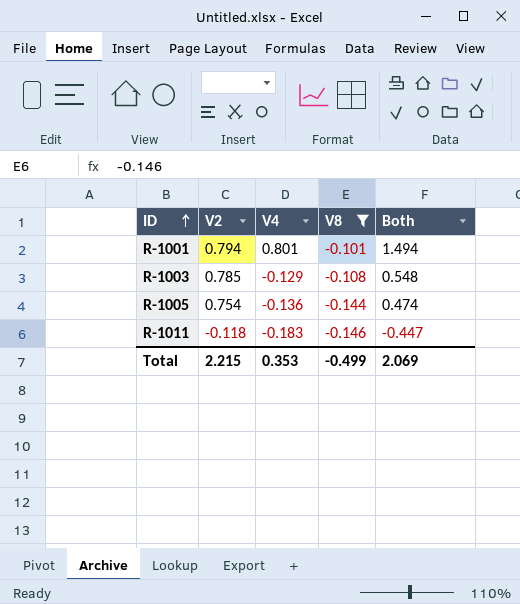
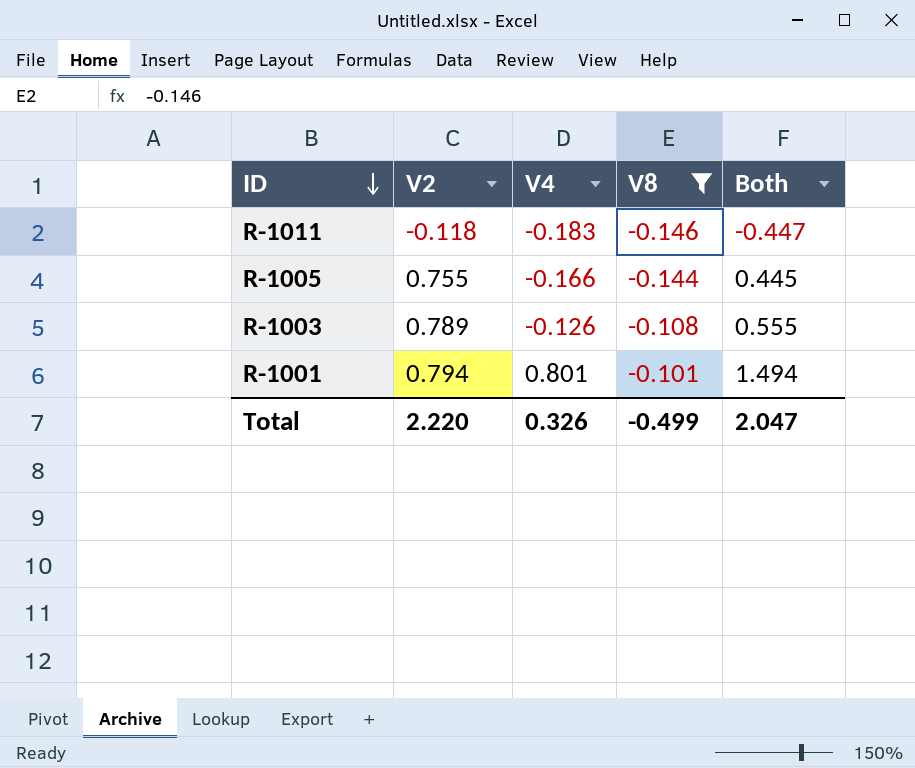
row order: ID ascending -> ID descending
R-1005 | V2: 0.754 -> 0.755
R-1005 | V4: -0.136 -> -0.166
R-1005 | Both: 0.474 -> 0.445
R-1003 | V2: 0.785 -> 0.789
R-1003 | V4: -0.129 -> -0.126
R-1003 | Both: 0.548 -> 0.555
Total | V2: 2.215 -> 2.220
Total | V4: 0.353 -> 0.326
Total | Both: 2.069 -> 2.047

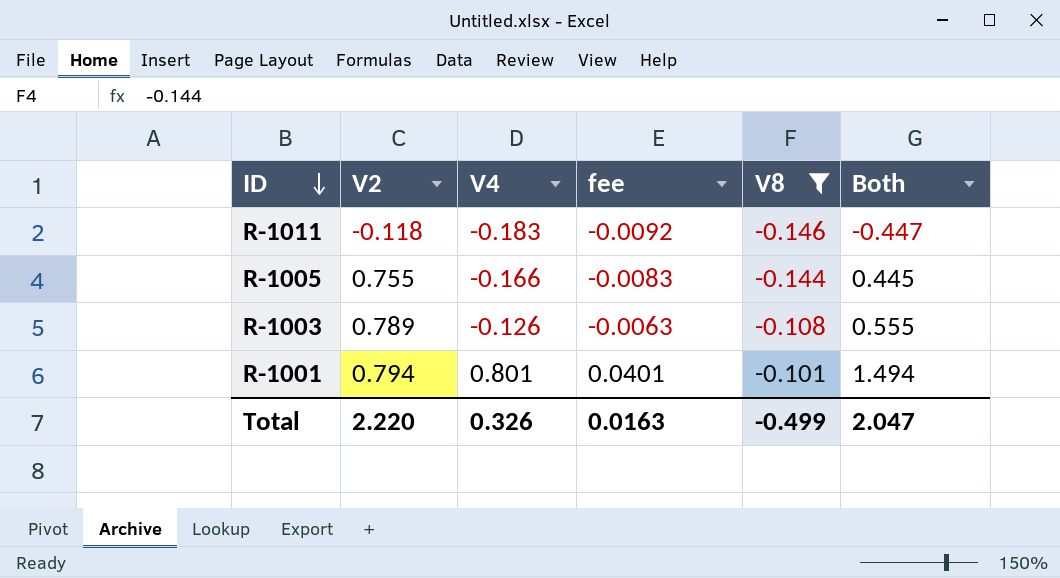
column fee | formula: none -> [V4] * 0.05

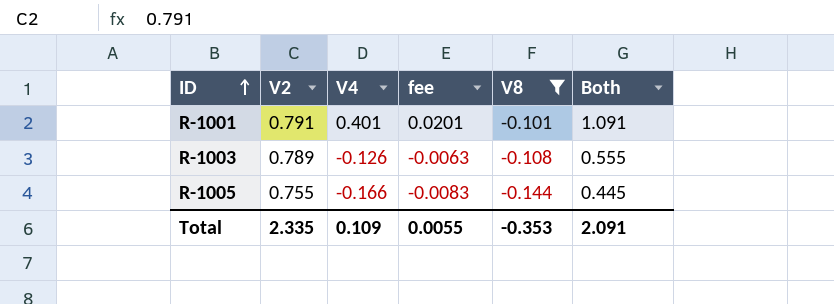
row order: ID descending -> ID ascending
row R-1011: -0.118 | -0.183 | -0.0092 | -0.146 | -0.447 -> none
R-1001 | V2: 0.794 -> 0.791
R-1001 | V4: 0.801 -> 0.401
R-1001 | fee: 0.0401 -> 0.0201
R-1001 | Both: 1.494 -> 1.091
Total | V2: 2.220 -> 2.335
Total | V4: 0.326 -> 0.109
Total | fee: 0.0163 -> 0.0055
Total | V8: -0.499 -> -0.353
Total | Both: 2.047 -> 2.091

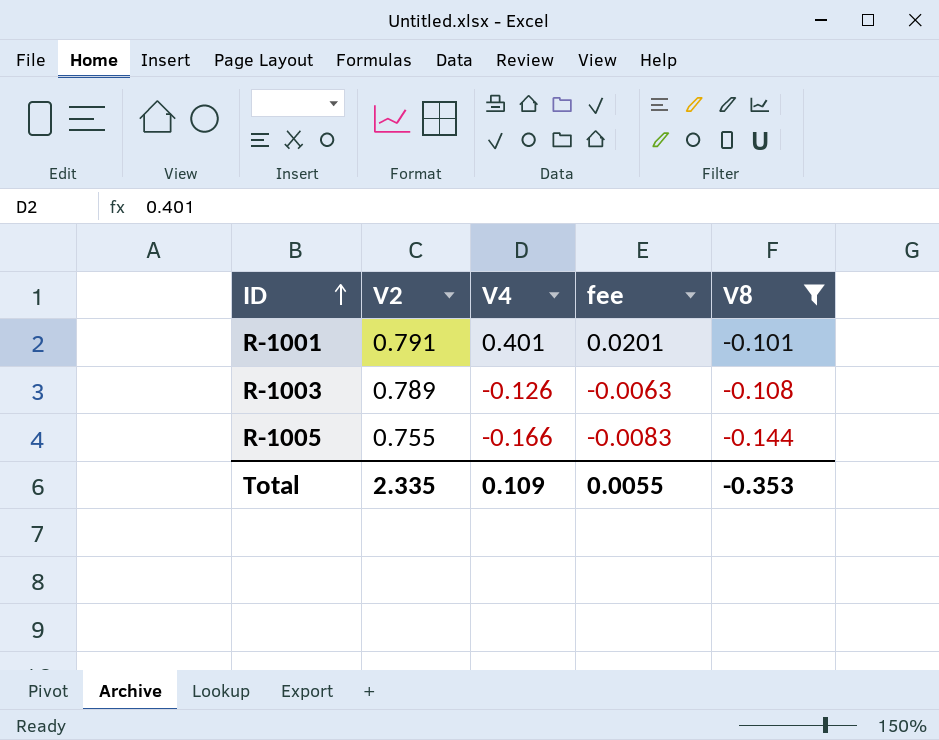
column Both | formula: [V2] + [V4] + [V8] -> none

